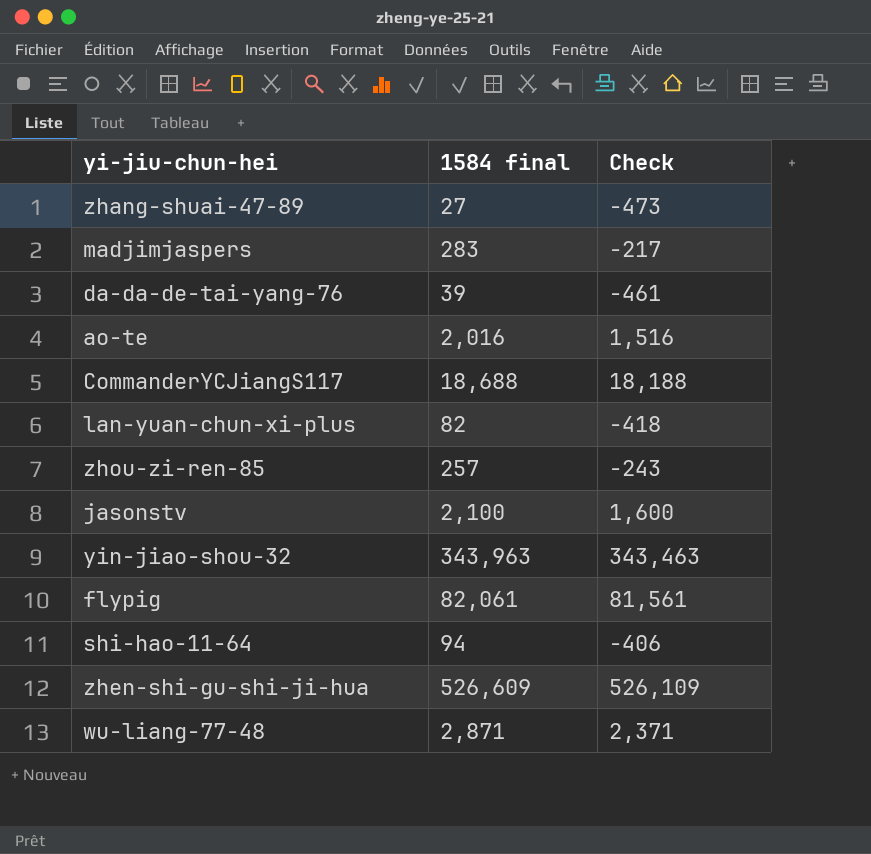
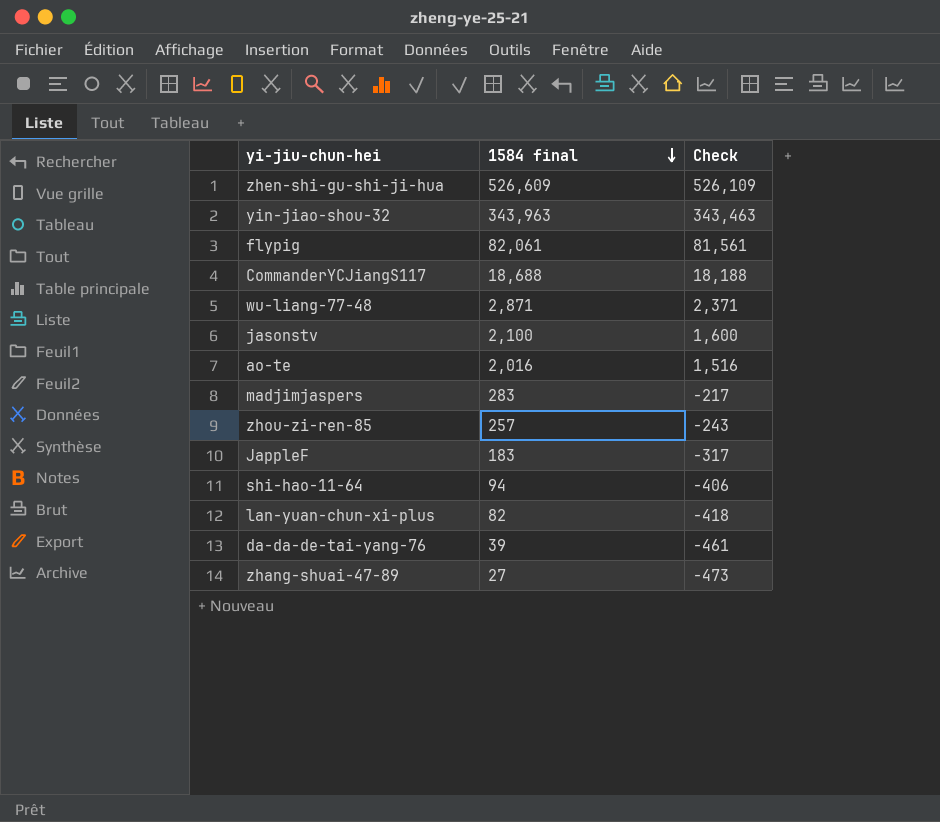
row order: none -> 1584 final descending
row JappleF: none -> 183 | -317

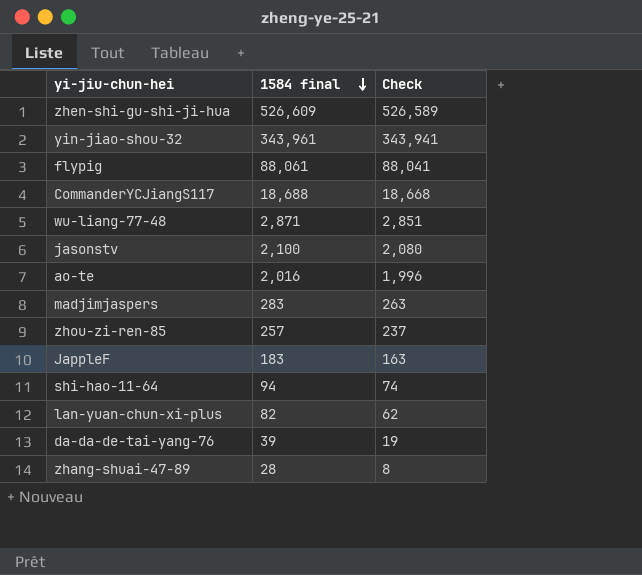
column Check | formula: [1584 final] - 500 -> [1584 final] - 20
yin-jiao-shou-32 | 1584 final: 343,963 -> 343,961
flypig | 1584 final: 82,061 -> 88,061
zhang-shuai-47-89 | 1584 final: 27 -> 28

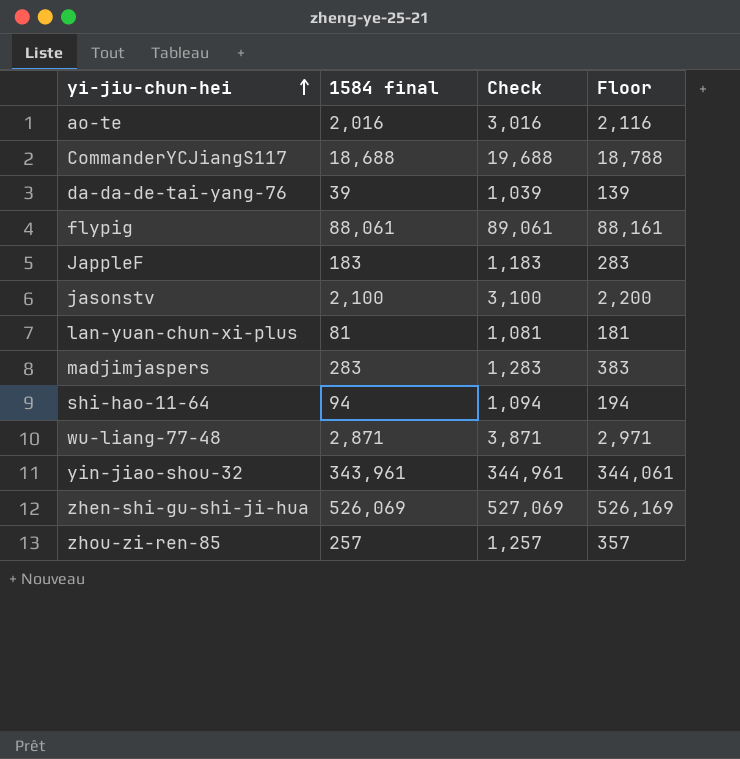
row order: 1584 final descending -> yi-jiu-chun-hei ascending
column Check | formula: [1584 final] - 20 -> [1584 final] + 1000
column Floor | formula: none -> [1584 final] + 100
row zhang-shuai-47-89: 28 | 8 -> none
lan-yuan-chun-xi-plus | 1584 final: 82 -> 81
zhen-shi-gu-shi-ji-hua | 1584 final: 526,609 -> 526,069

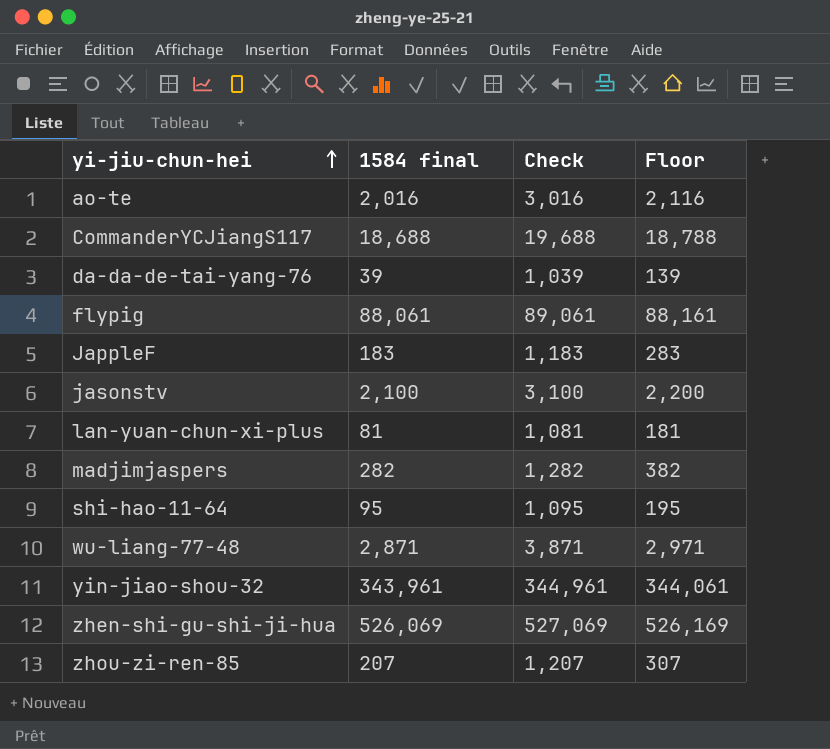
madjimjaspers | 1584 final: 283 -> 282
madjimjaspers | Check: 1,283 -> 1,282
madjimjaspers | Floor: 383 -> 382
shi-hao-11-64 | 1584 final: 94 -> 95
shi-hao-11-64 | Check: 1,094 -> 1,095
shi-hao-11-64 | Floor: 194 -> 195
zhou-zi-ren-85 | 1584 final: 257 -> 207
zhou-zi-ren-85 | Check: 1,257 -> 1,207
zhou-zi-ren-85 | Floor: 357 -> 307

